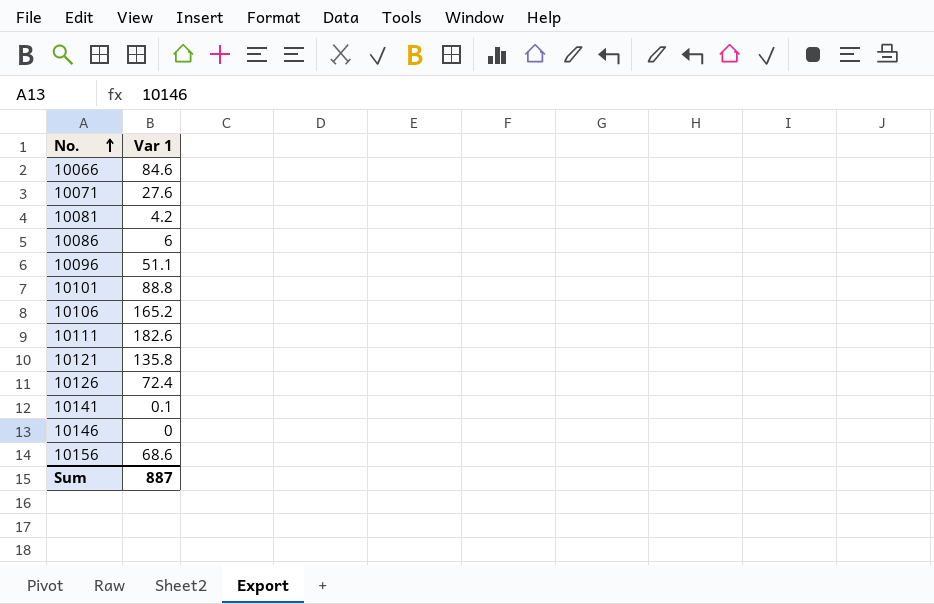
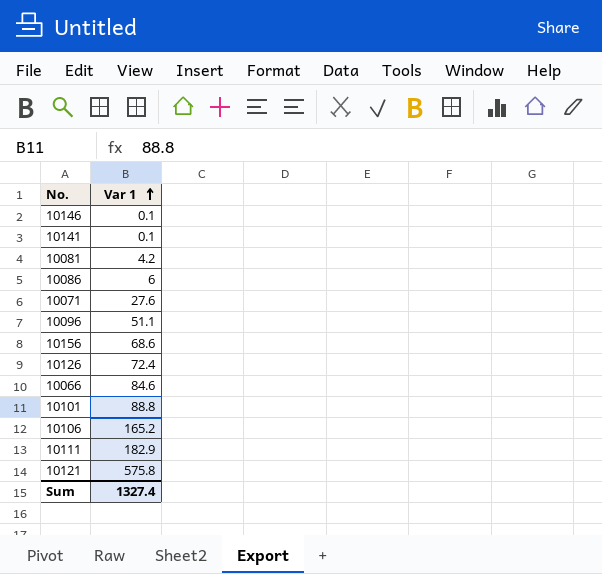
row order: No. ascending -> Var 1 ascending
10146 | Var 1: 0 -> 0.1
10111 | Var 1: 182.6 -> 182.9
10121 | Var 1: 135.8 -> 575.8
Sum | Var 1: 887 -> 1327.4

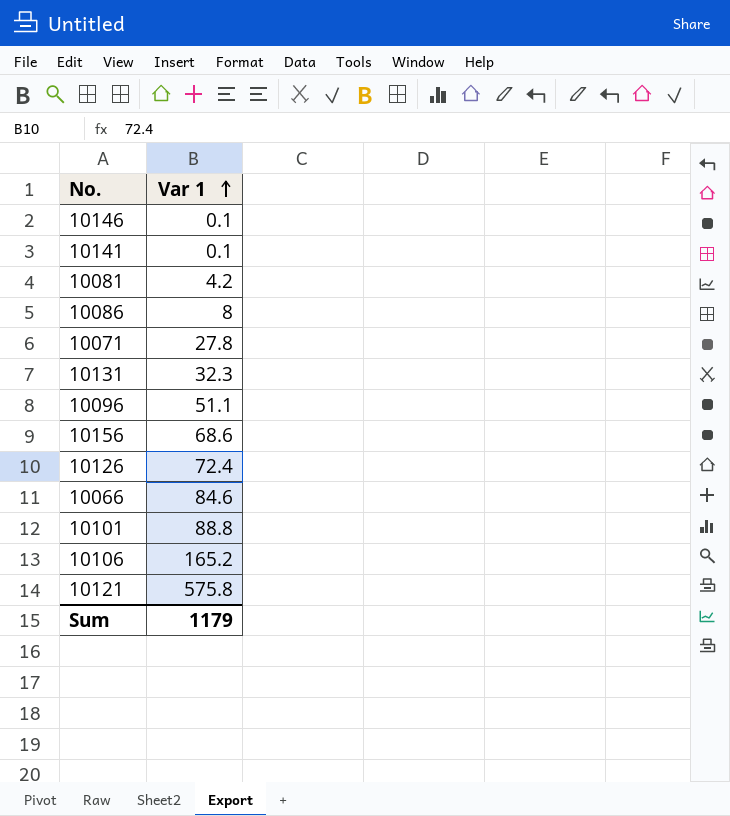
row 10111: 182.9 -> none
10086 | Var 1: 6 -> 8
10071 | Var 1: 27.6 -> 27.8
row 10131: none -> 32.3
Sum | Var 1: 1327.4 -> 1179

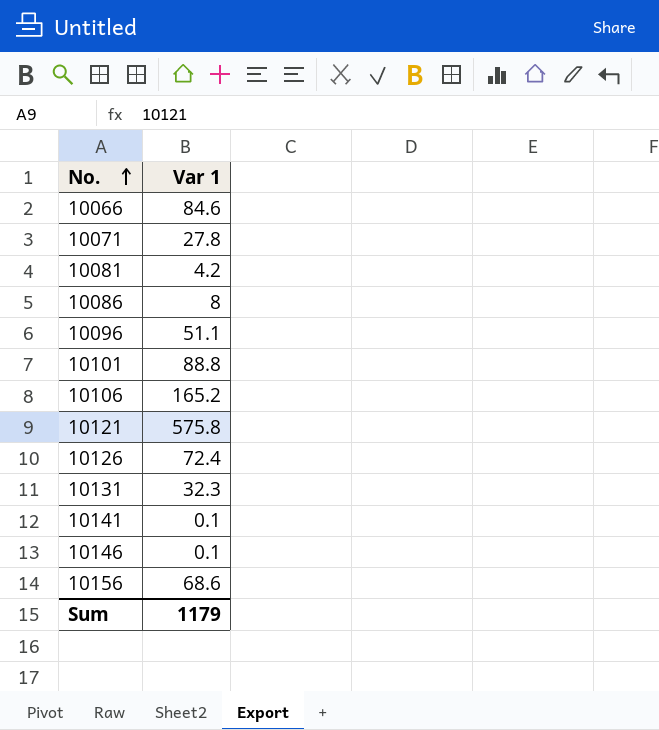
row order: Var 1 ascending -> No. ascending

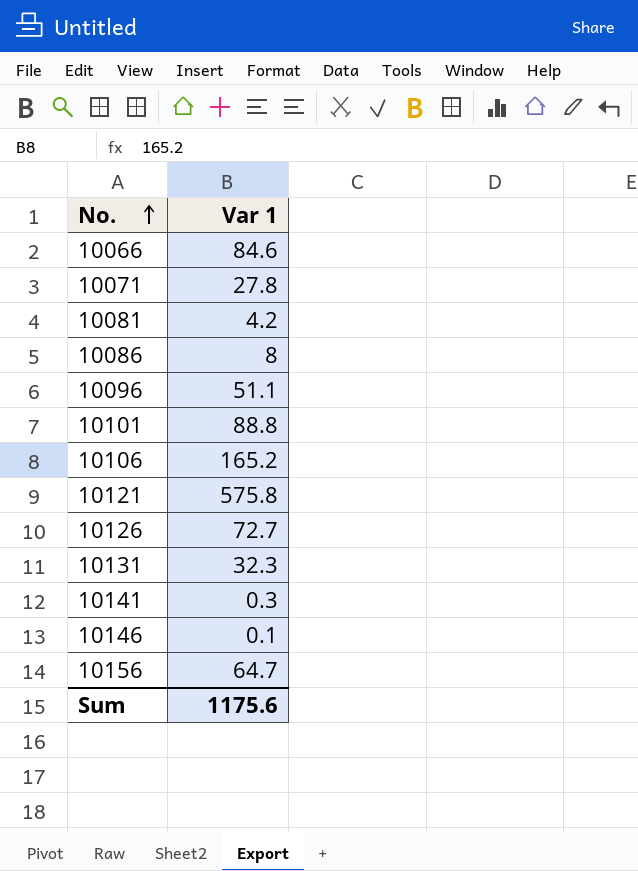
10126 | Var 1: 72.4 -> 72.7
10141 | Var 1: 0.1 -> 0.3
10156 | Var 1: 68.6 -> 64.7
Sum | Var 1: 1179 -> 1175.6

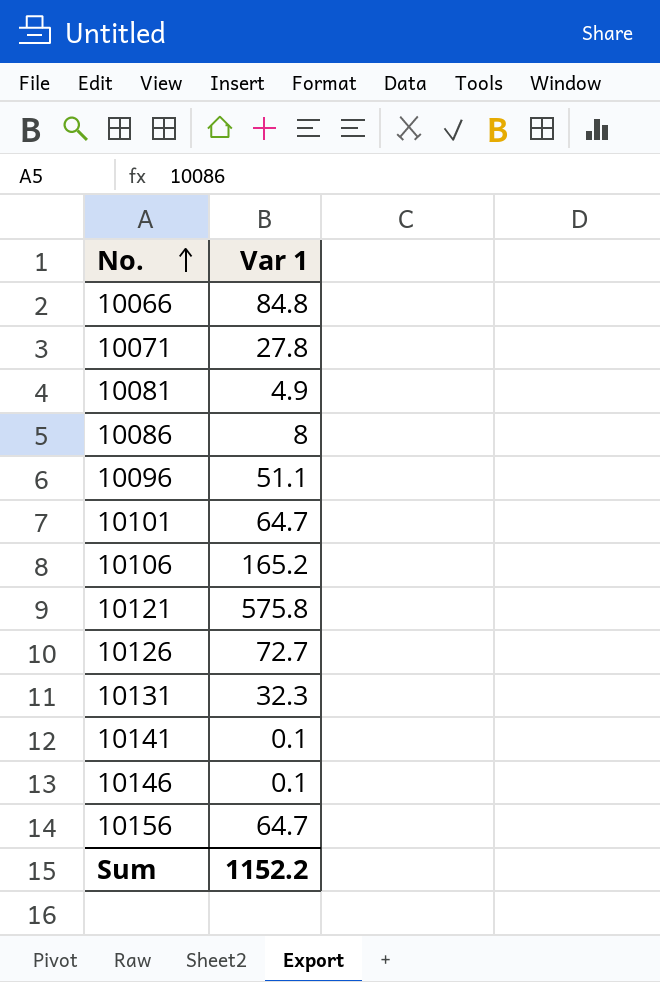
10066 | Var 1: 84.6 -> 84.8
10081 | Var 1: 4.2 -> 4.9
10101 | Var 1: 88.8 -> 64.7
10141 | Var 1: 0.3 -> 0.1
Sum | Var 1: 1175.6 -> 1152.2

